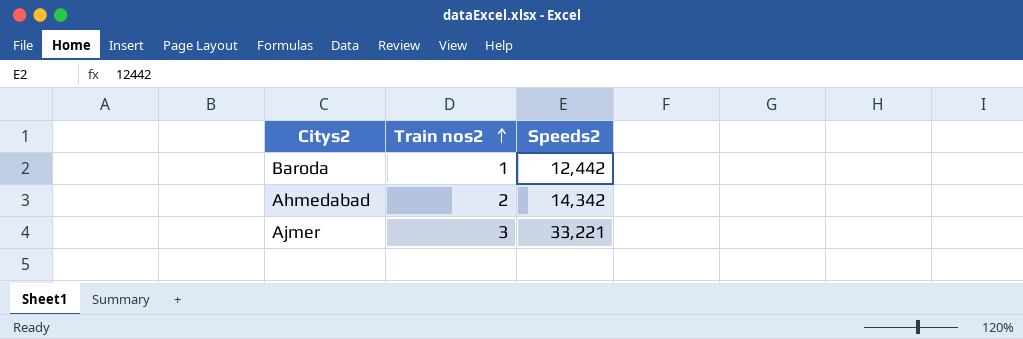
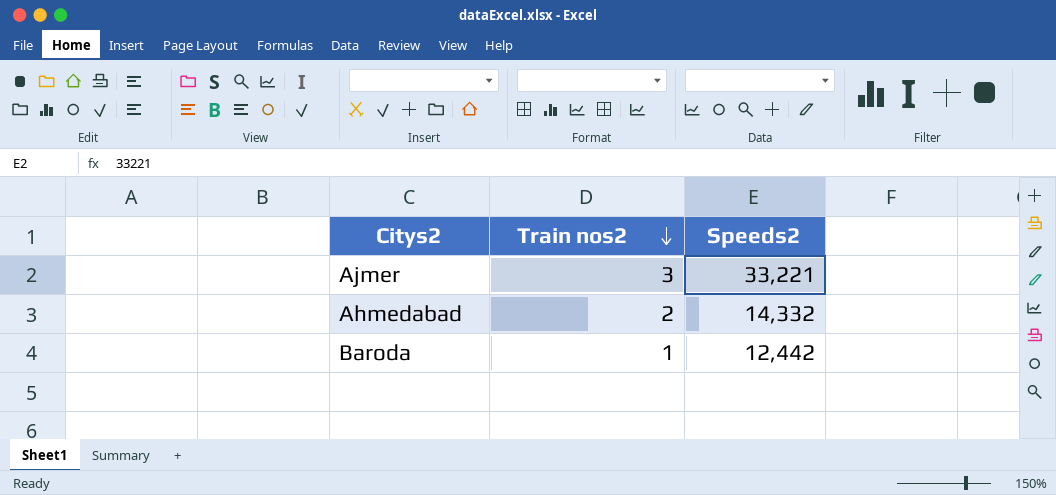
row order: Train nos2 ascending -> Train nos2 descending
Ahmedabad | Speeds2: 14,342 -> 14,332

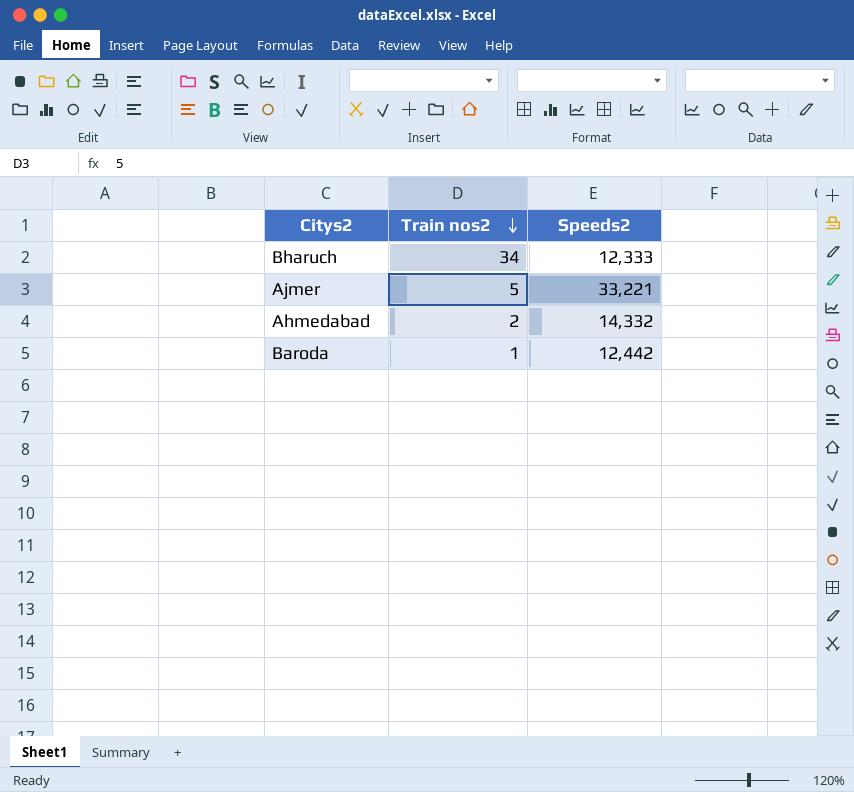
row Bharuch: none -> 34 | 12,333
Ajmer | Train nos2: 3 -> 5

